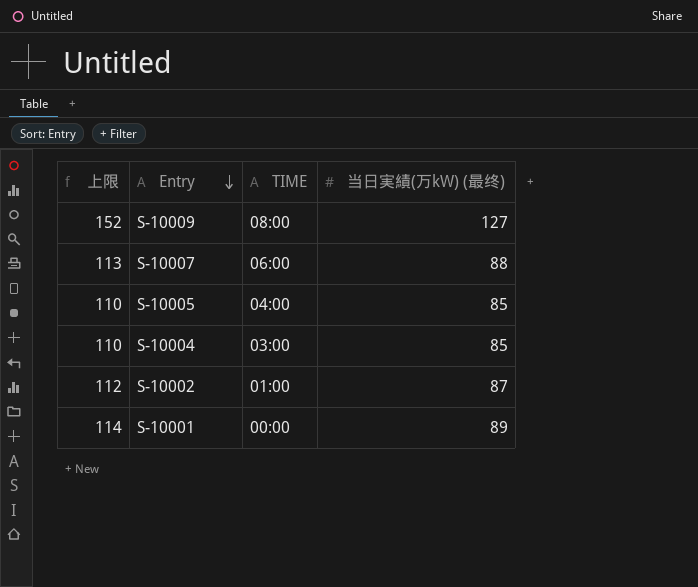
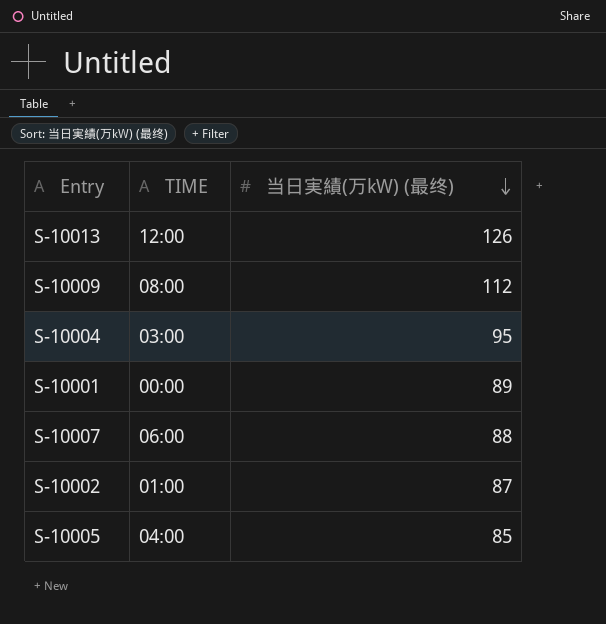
row order: Entry descending -> 当日実績(万kW) (最终) descending
column 上限 | formula: [当日実績(万kW) (最终)] + 25 -> none
row S-10013: none -> 12:00 | 126
S-10009 | 当日実績(万kW) (最终): 127 -> 112
S-10004 | 当日実績(万kW) (最终): 85 -> 95

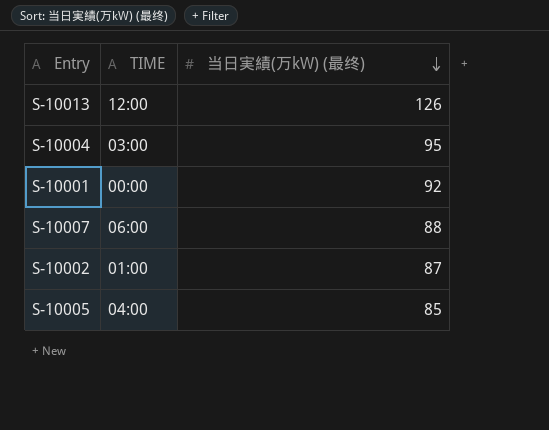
row S-10009: 08:00 | 112 -> none
S-10001 | 当日実績(万kW) (最终): 89 -> 92

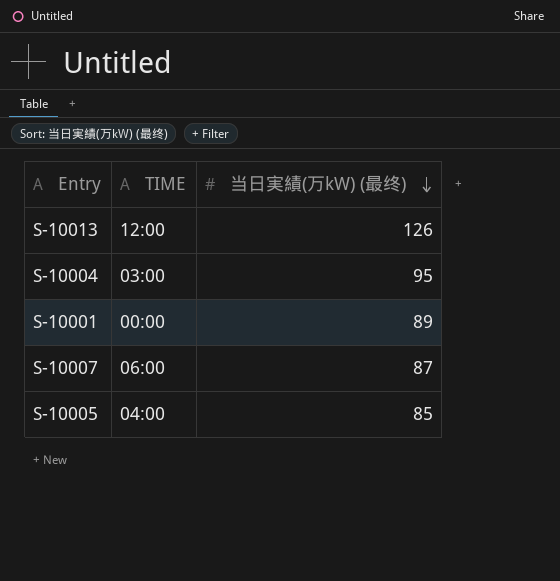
row S-10002: 01:00 | 87 -> none
S-10001 | 当日実績(万kW) (最终): 92 -> 89
S-10007 | 当日実績(万kW) (最终): 88 -> 87

